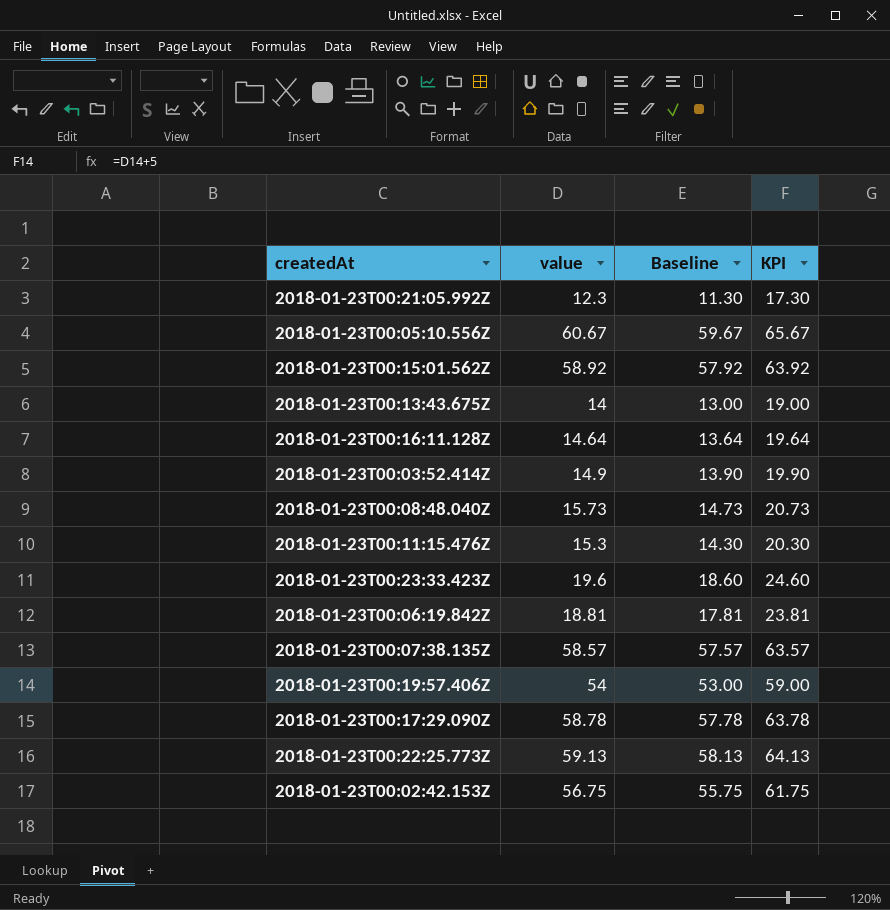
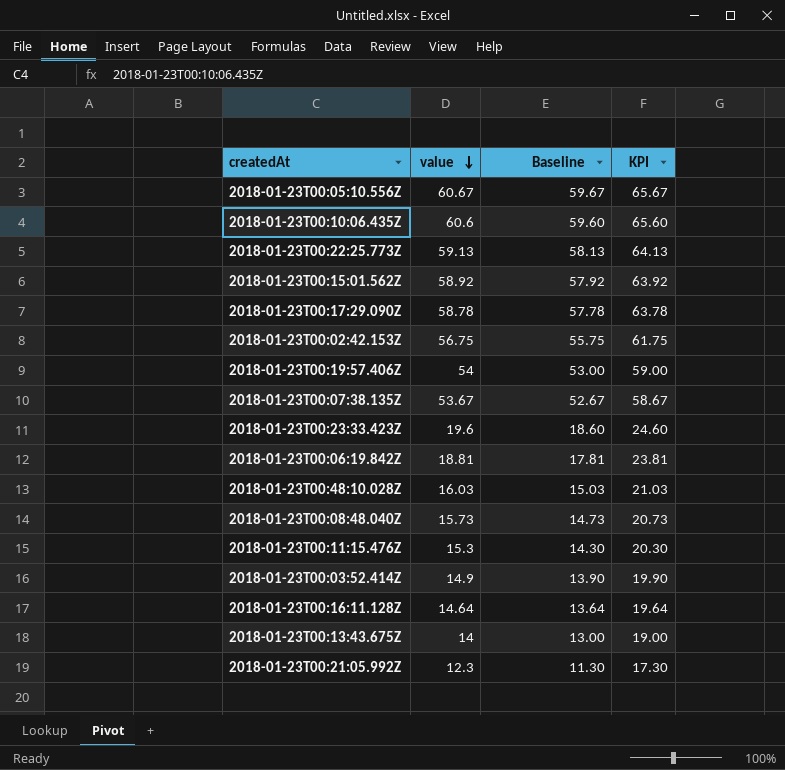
row order: none -> value descending
row 2018-01-23T00:10:06.435Z: none -> 60.6 | 59.60 | 65.60
2018-01-23T00:07:38.135Z | value: 58.57 -> 53.67
2018-01-23T00:07:38.135Z | Baseline: 57.57 -> 52.67
2018-01-23T00:07:38.135Z | KPI: 63.57 -> 58.67
row 2018-01-23T00:48:10.028Z: none -> 16.03 | 15.03 | 21.03

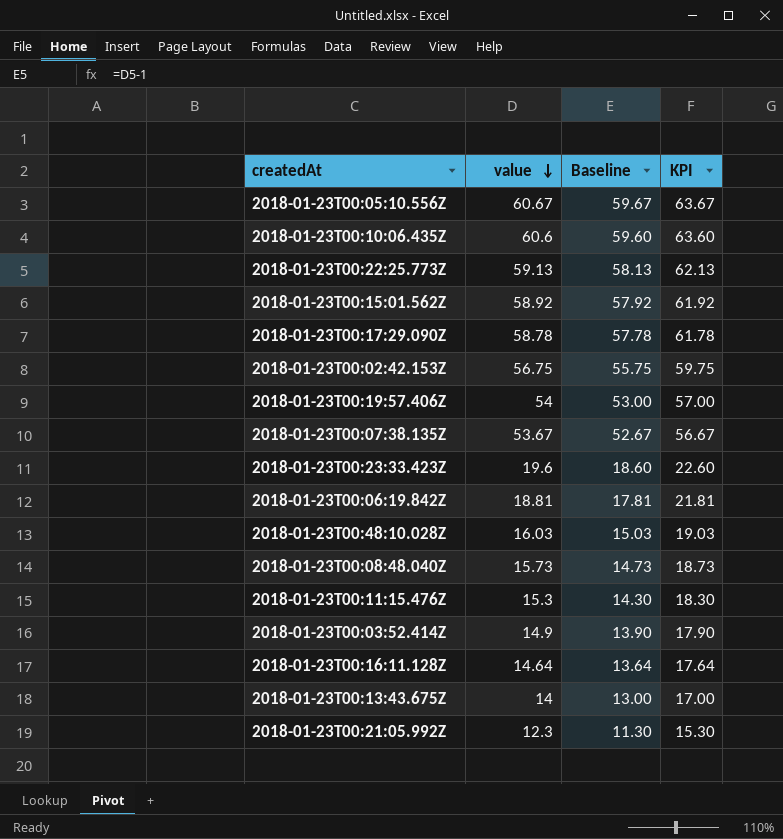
column KPI | formula: [value] + 5 -> [value] + 3

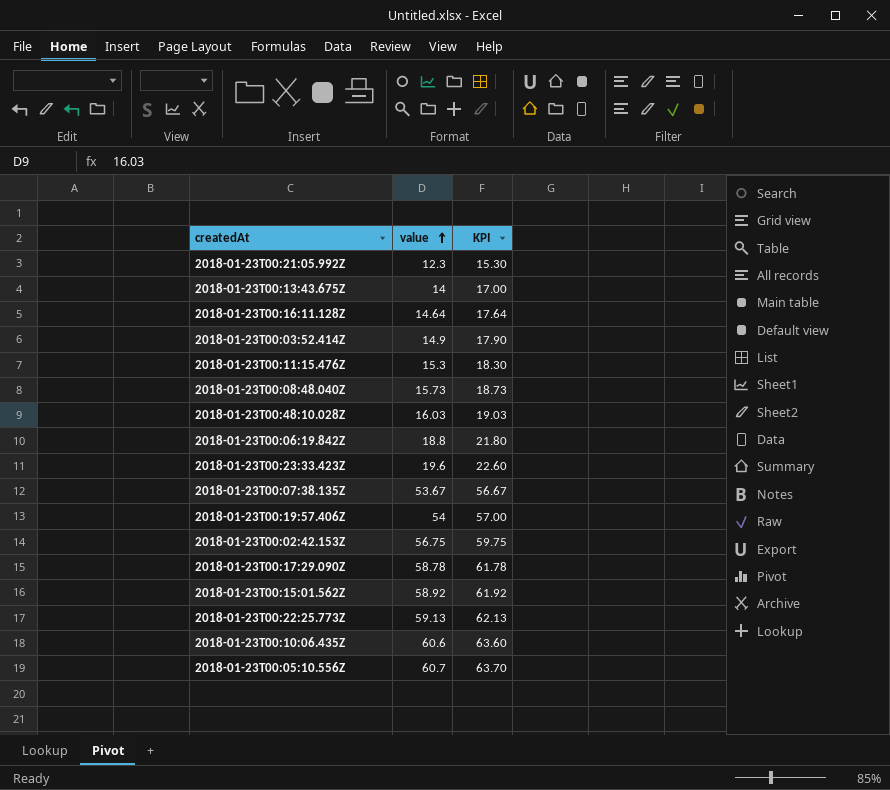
row order: value descending -> value ascending
column Baseline | formula: [value] - 1 -> none
2018-01-23T00:06:19.842Z | value: 18.81 -> 18.8
2018-01-23T00:06:19.842Z | KPI: 21.81 -> 21.80
2018-01-23T00:05:10.556Z | value: 60.67 -> 60.7
2018-01-23T00:05:10.556Z | KPI: 63.67 -> 63.70

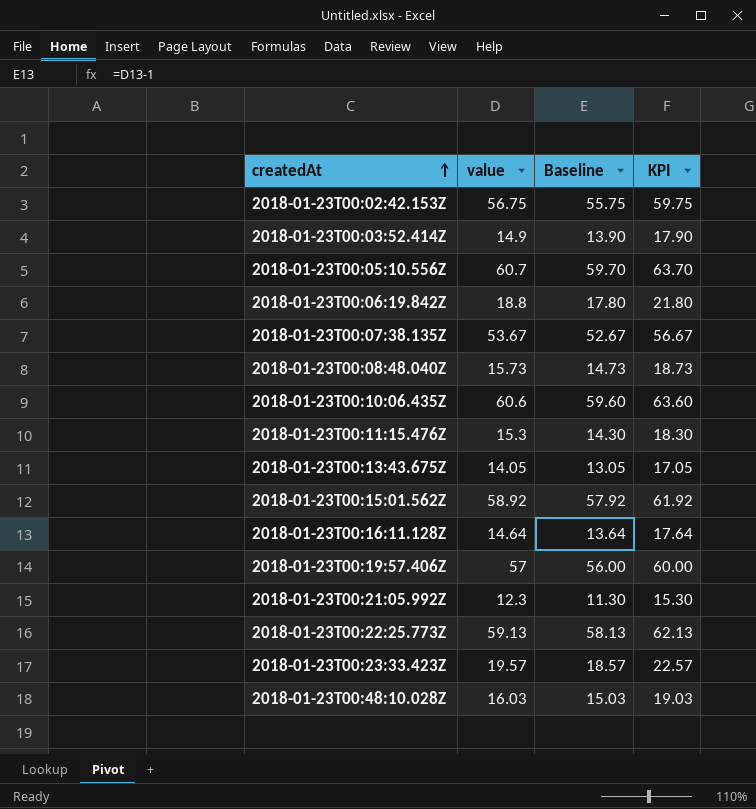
row order: value ascending -> createdAt ascending
column Baseline | formula: none -> [value] - 1
row 2018-01-23T00:17:29.090Z: 58.78 | 61.78 -> none
2018-01-23T00:13:43.675Z | value: 14 -> 14.05
2018-01-23T00:13:43.675Z | KPI: 17.00 -> 17.05
2018-01-23T00:19:57.406Z | value: 54 -> 57
2018-01-23T00:19:57.406Z | KPI: 57.00 -> 60.00
2018-01-23T00:23:33.423Z | value: 19.6 -> 19.57
2018-01-23T00:23:33.423Z | KPI: 22.60 -> 22.57

